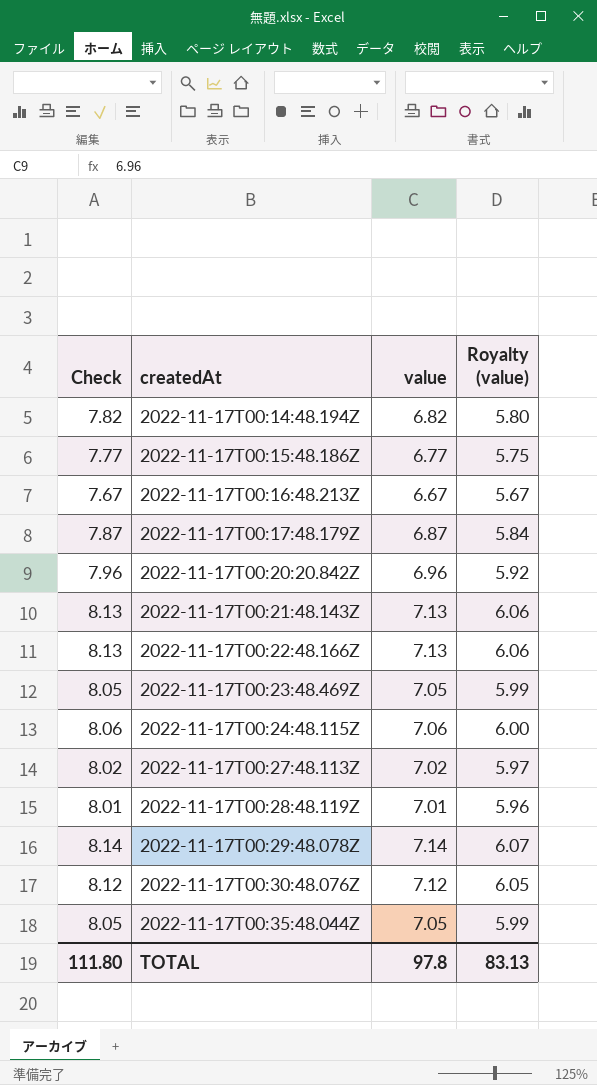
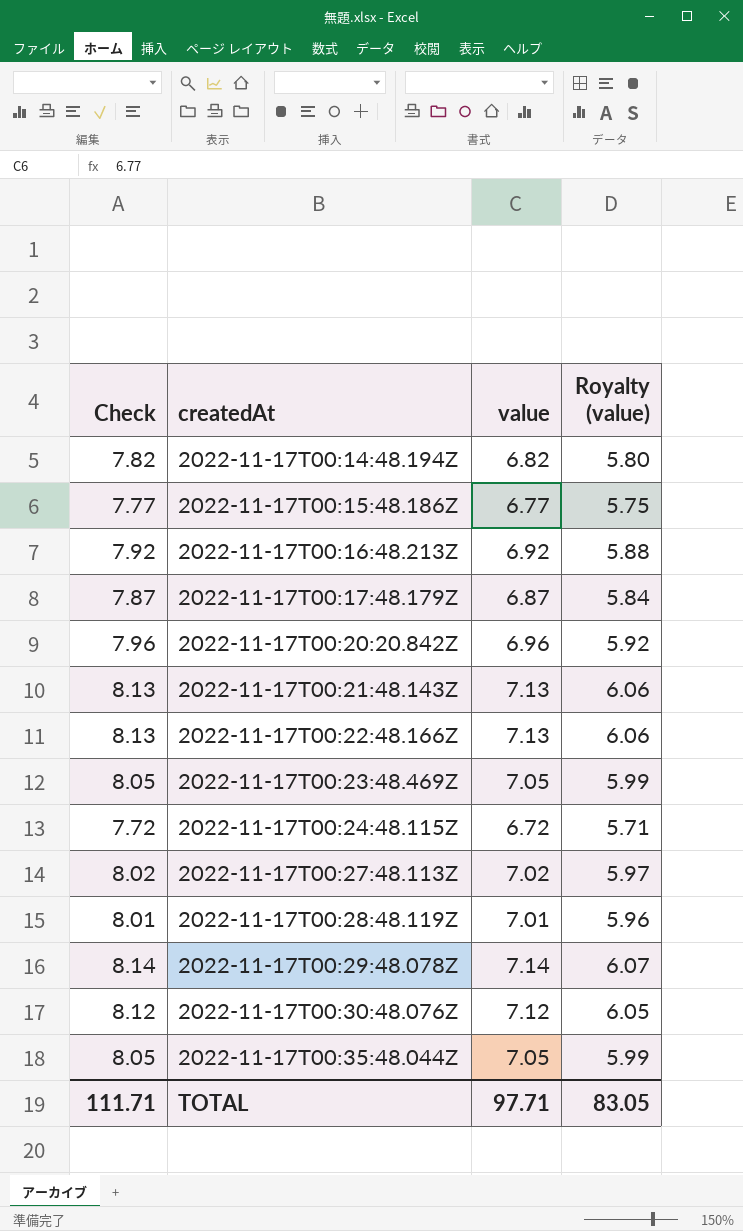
2022-11-17T00:16:48.213Z | Check: 7.67 -> 7.92
2022-11-17T00:16:48.213Z | value: 6.67 -> 6.92
2022-11-17T00:16:48.213Z | Royalty (value): 5.67 -> 5.88
2022-11-17T00:24:48.115Z | Check: 8.06 -> 7.72
2022-11-17T00:24:48.115Z | value: 7.06 -> 6.72
2022-11-17T00:24:48.115Z | Royalty (value): 6.00 -> 5.71
TOTAL | Check: 111.80 -> 111.71
TOTAL | value: 97.8 -> 97.71
TOTAL | Royalty (value): 83.13 -> 83.05

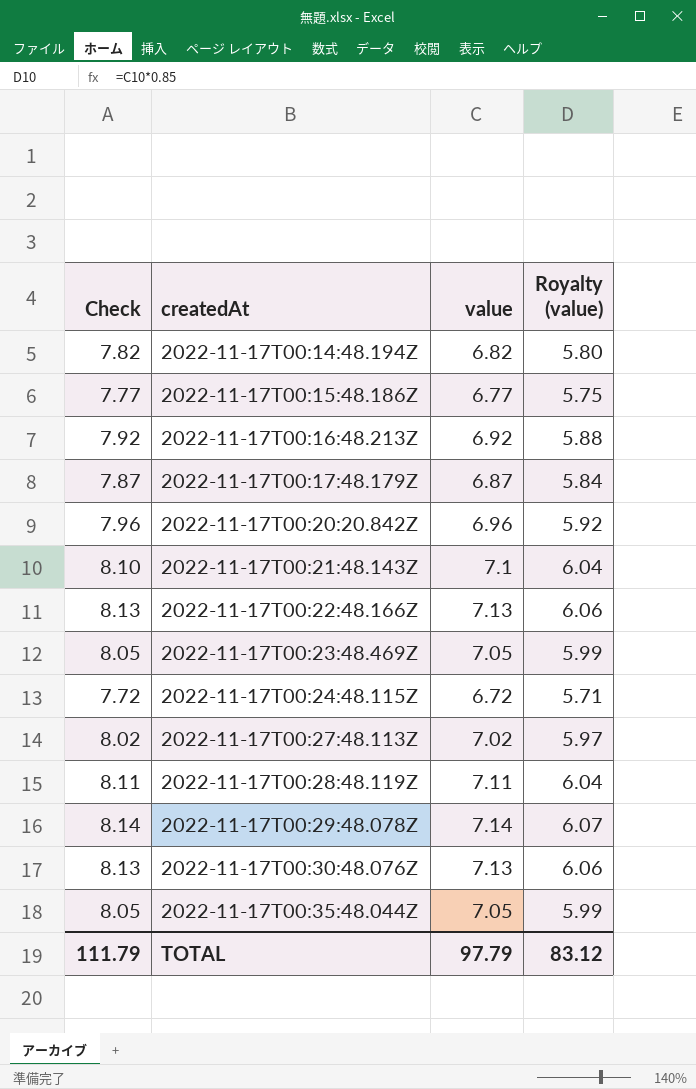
2022-11-17T00:21:48.143Z | Check: 8.13 -> 8.10
2022-11-17T00:21:48.143Z | value: 7.13 -> 7.1
2022-11-17T00:21:48.143Z | Royalty (value): 6.06 -> 6.04
2022-11-17T00:28:48.119Z | Check: 8.01 -> 8.11
2022-11-17T00:28:48.119Z | value: 7.01 -> 7.11
2022-11-17T00:28:48.119Z | Royalty (value): 5.96 -> 6.04
2022-11-17T00:30:48.076Z | Check: 8.12 -> 8.13
2022-11-17T00:30:48.076Z | value: 7.12 -> 7.13
2022-11-17T00:30:48.076Z | Royalty (value): 6.05 -> 6.06
TOTAL | Check: 111.71 -> 111.79
TOTAL | value: 97.71 -> 97.79
TOTAL | Royalty (value): 83.05 -> 83.12

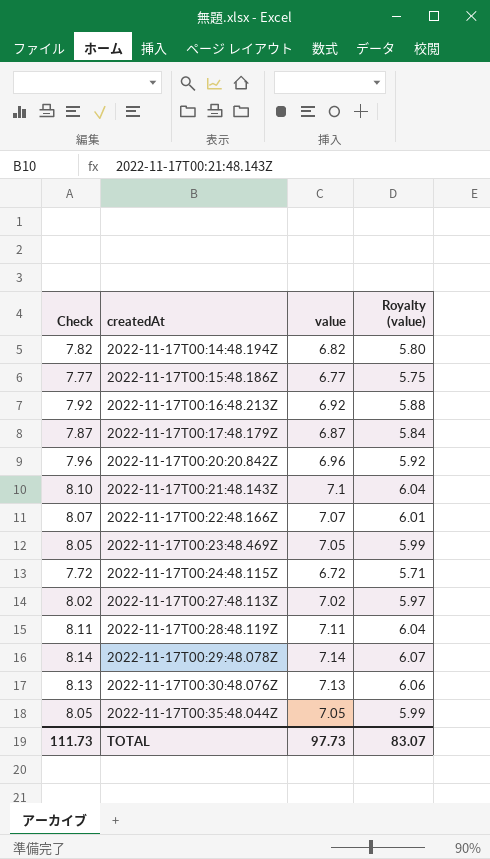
2022-11-17T00:22:48.166Z | Check: 8.13 -> 8.07
2022-11-17T00:22:48.166Z | value: 7.13 -> 7.07
2022-11-17T00:22:48.166Z | Royalty (value): 6.06 -> 6.01
TOTAL | Check: 111.79 -> 111.73
TOTAL | value: 97.79 -> 97.73
TOTAL | Royalty (value): 83.12 -> 83.07

